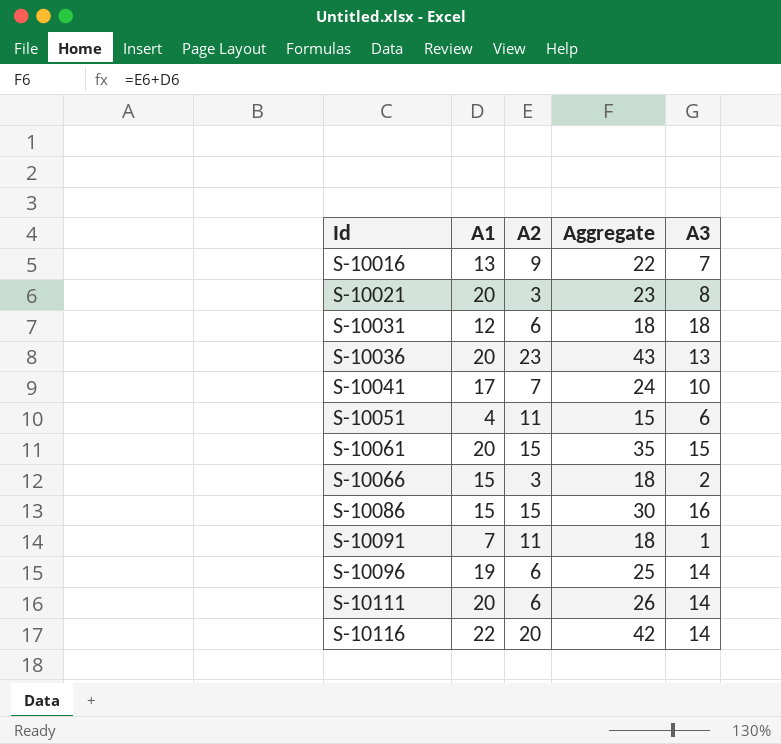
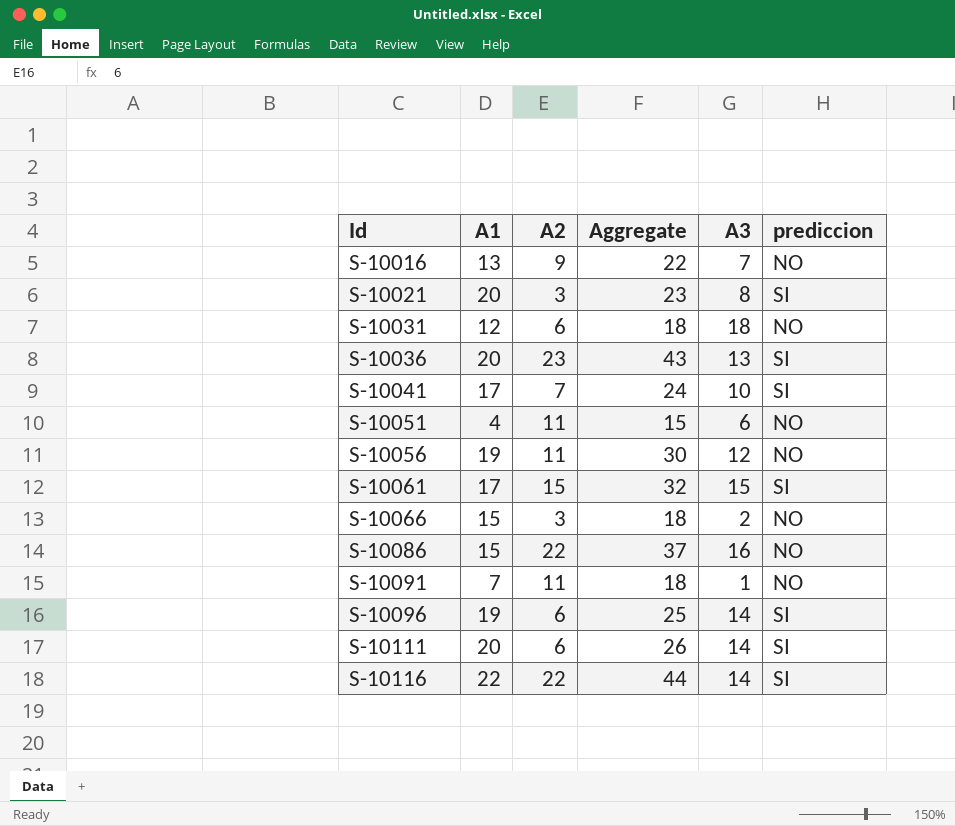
column prediccion | position: none -> 6
row S-10056: none -> 19 | 11 | 30 | 12 | NO
S-10061 | A1: 20 -> 17
S-10061 | Aggregate: 35 -> 32
S-10086 | A2: 15 -> 22
S-10086 | Aggregate: 30 -> 37
S-10116 | A2: 20 -> 22
S-10116 | Aggregate: 42 -> 44

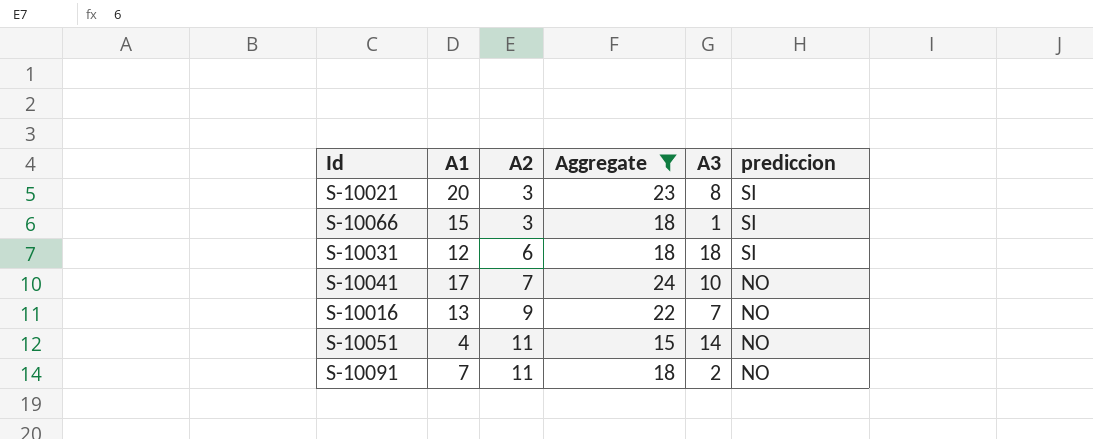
filter: none -> Aggregate <= 24
row order: Id ascending -> A2 ascending
S-10066 | A3: 2 -> 1
S-10066 | prediccion: NO -> SI
S-10031 | prediccion: NO -> SI
S-10041 | prediccion: SI -> NO
S-10051 | A3: 6 -> 14
S-10091 | A3: 1 -> 2

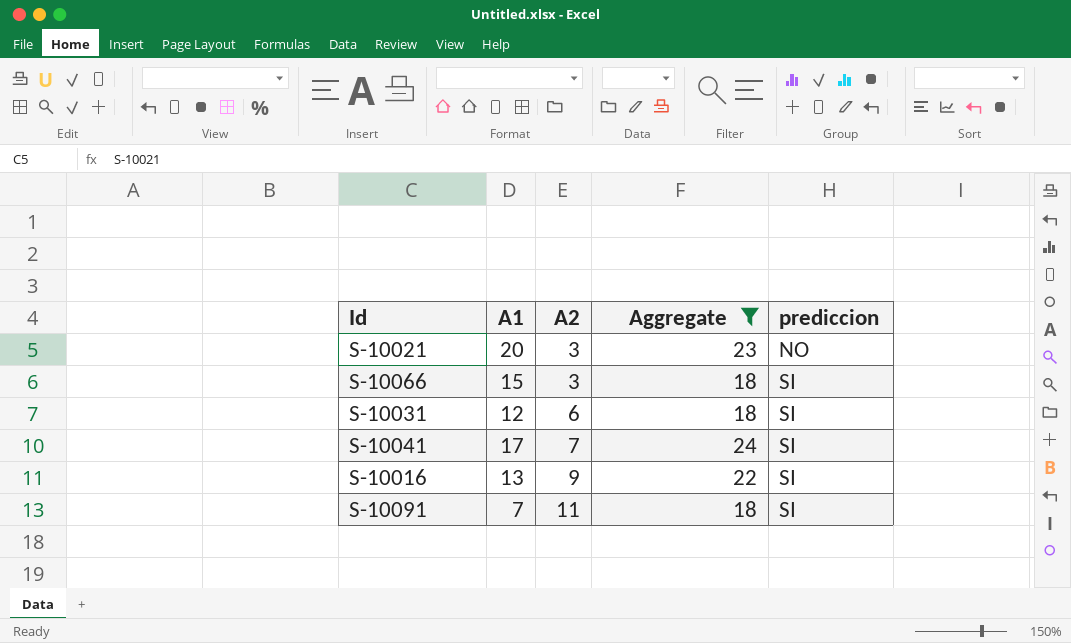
column A3 | position: 5 -> none
row S-10051: 4 | 11 | 15 | 14 | NO -> none
S-10021 | prediccion: SI -> NO
S-10041 | prediccion: NO -> SI
S-10016 | prediccion: NO -> SI
S-10091 | prediccion: NO -> SI

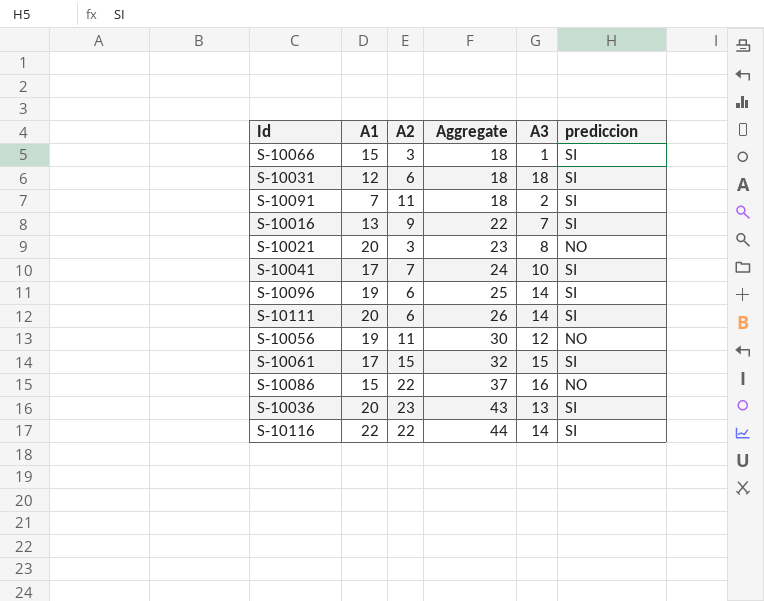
filter: Aggregate <= 24 -> none
row order: A2 ascending -> Aggregate ascending
column A3 | position: none -> 5

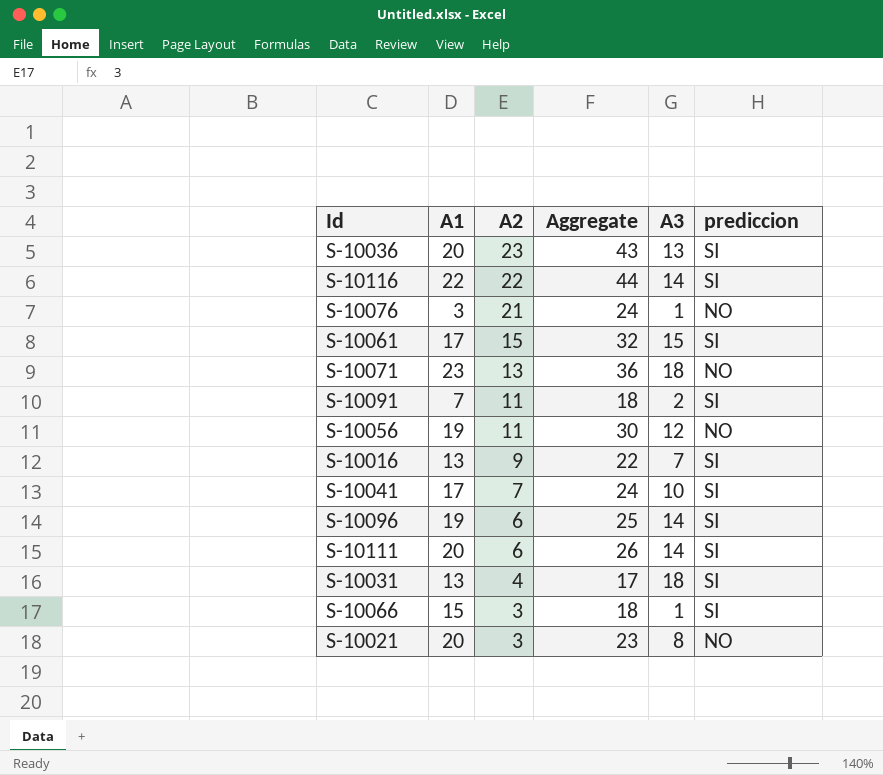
row order: Aggregate ascending -> A2 descending
row S-10086: 15 | 22 | 37 | 16 | NO -> none
row S-10076: none -> 3 | 21 | 24 | 1 | NO
row S-10071: none -> 23 | 13 | 36 | 18 | NO
S-10031 | A1: 12 -> 13
S-10031 | A2: 6 -> 4
S-10031 | Aggregate: 18 -> 17

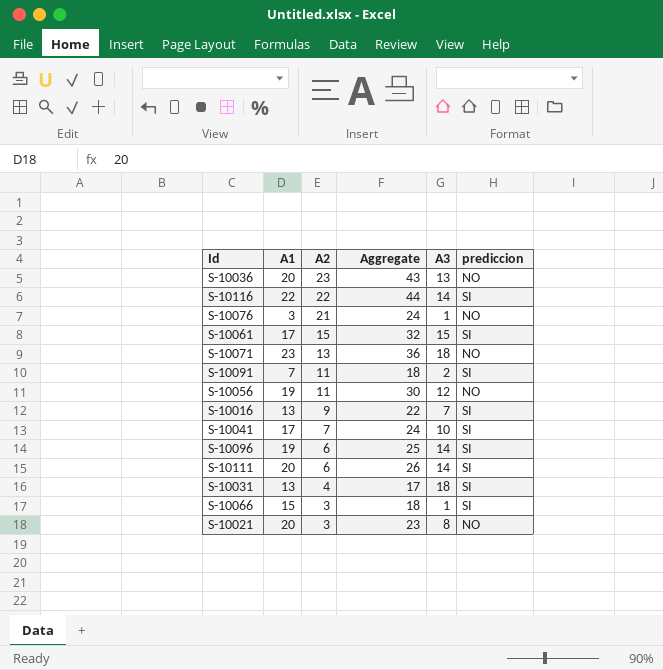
S-10036 | prediccion: SI -> NO

